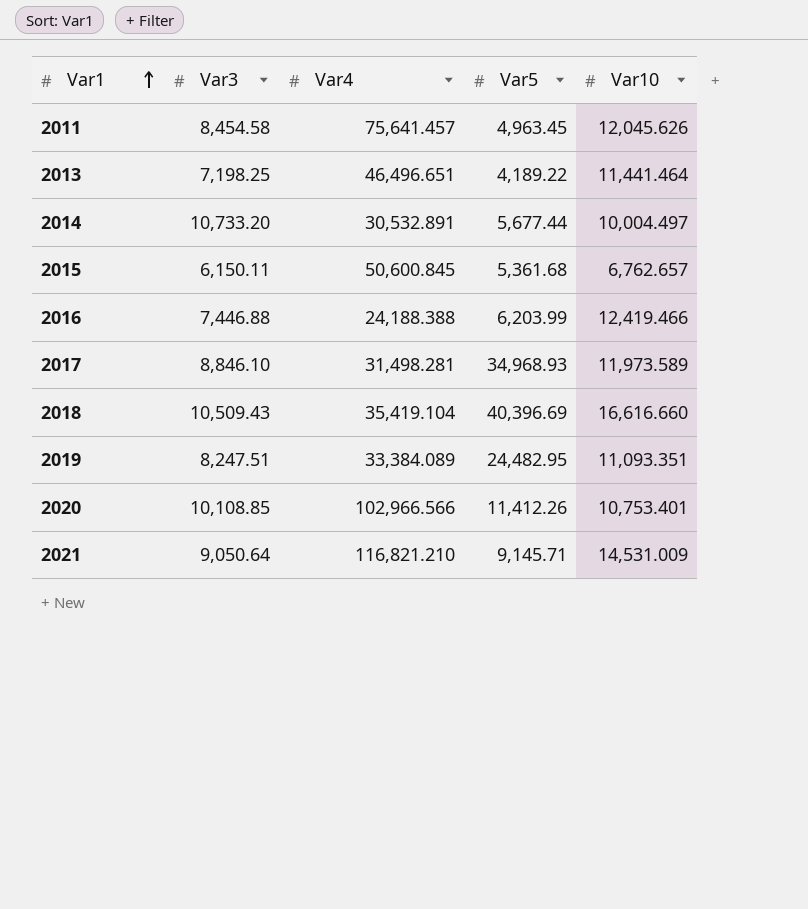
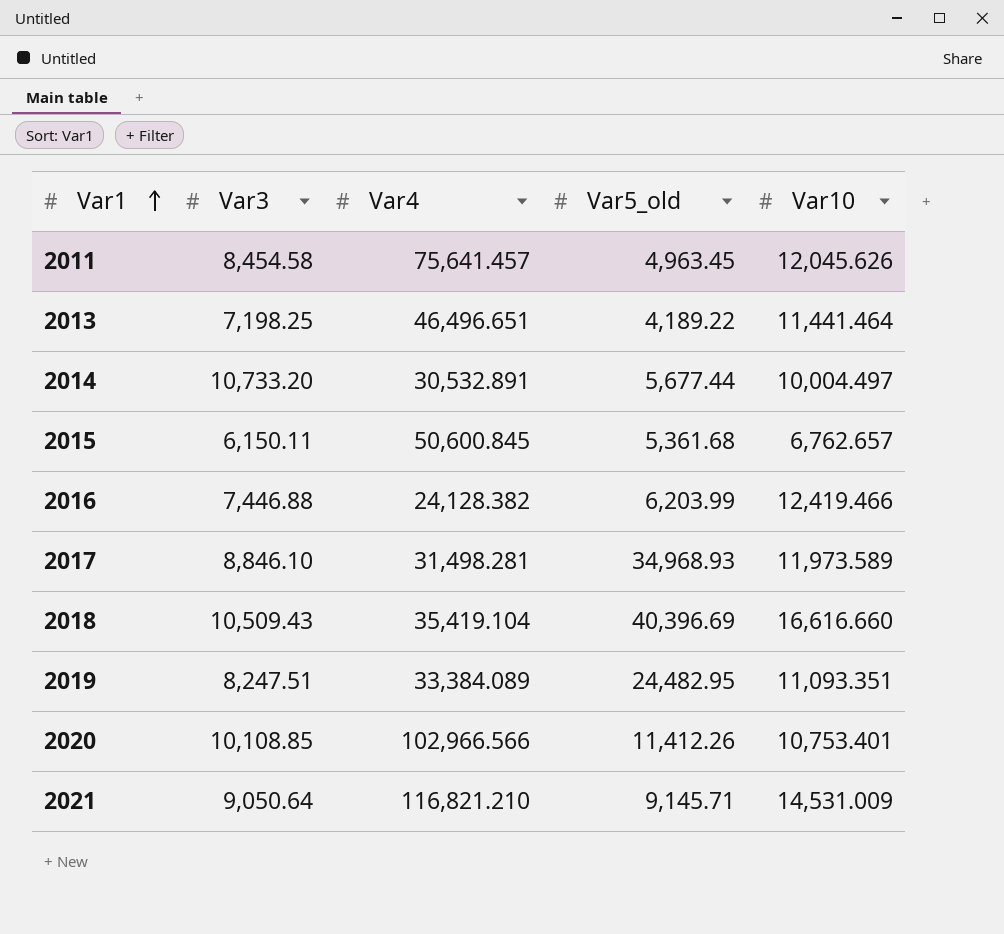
column name: Var5 -> Var5_old
2016 | Var4: 24,188.388 -> 24,128.382

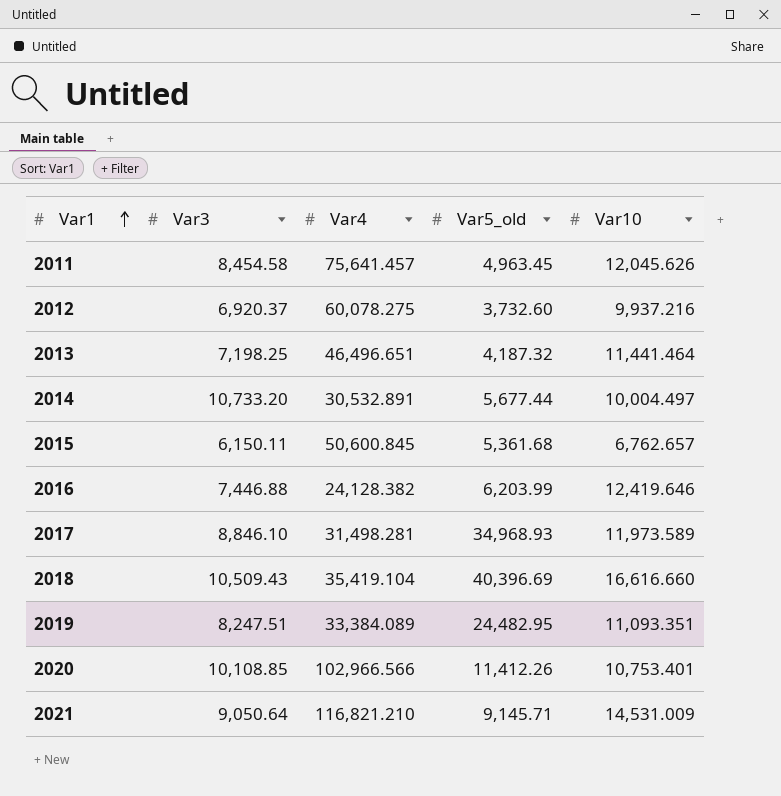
row 2012: none -> 6,920.37 | 60,078.275 | 3,732.60 | 9,937.216
2013 | Var5_old: 4,189.22 -> 4,187.32
2016 | Var10: 12,419.466 -> 12,419.646

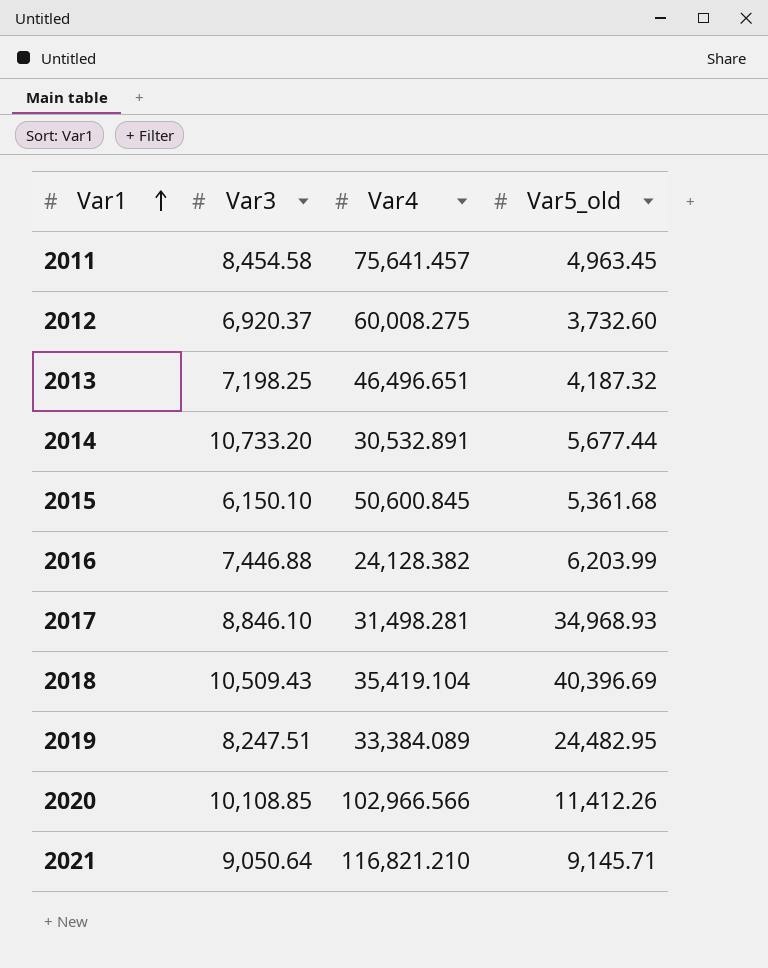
column Var10 | position: 5 -> none
2012 | Var4: 60,078.275 -> 60,008.275
2015 | Var3: 6,150.11 -> 6,150.10

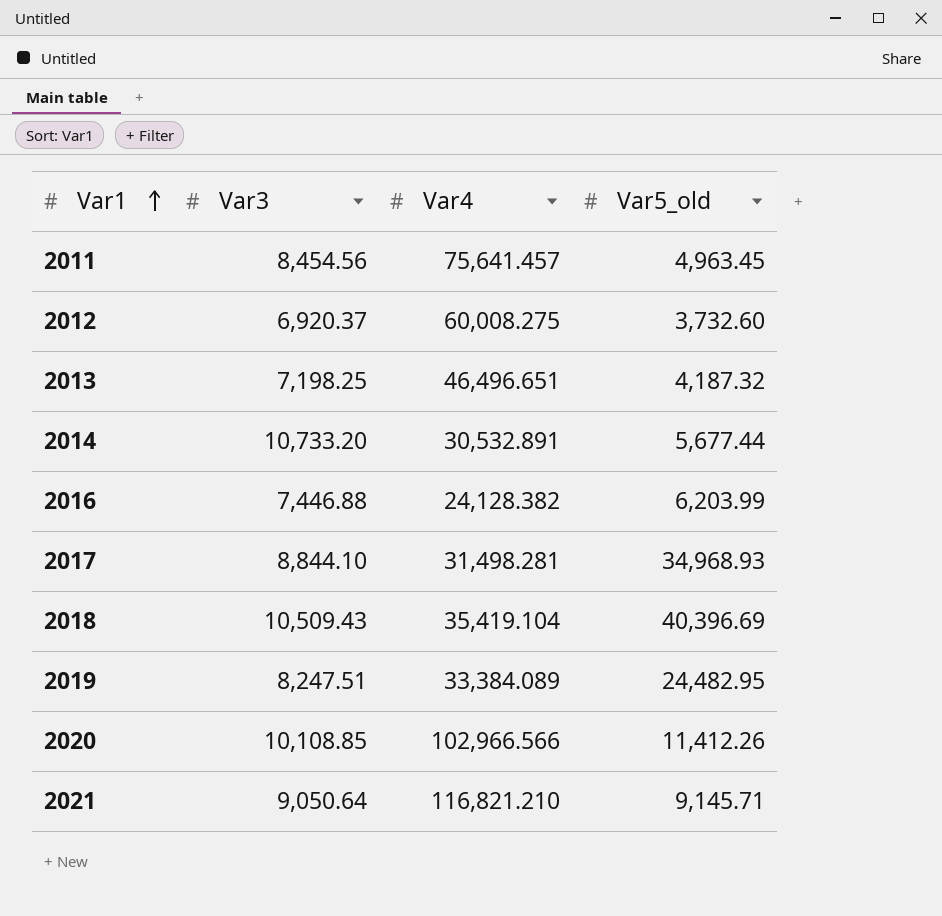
row 2015: 6,150.10 | 50,600.845 | 5,361.68 -> none
2011 | Var3: 8,454.58 -> 8,454.56
2017 | Var3: 8,846.10 -> 8,844.10

